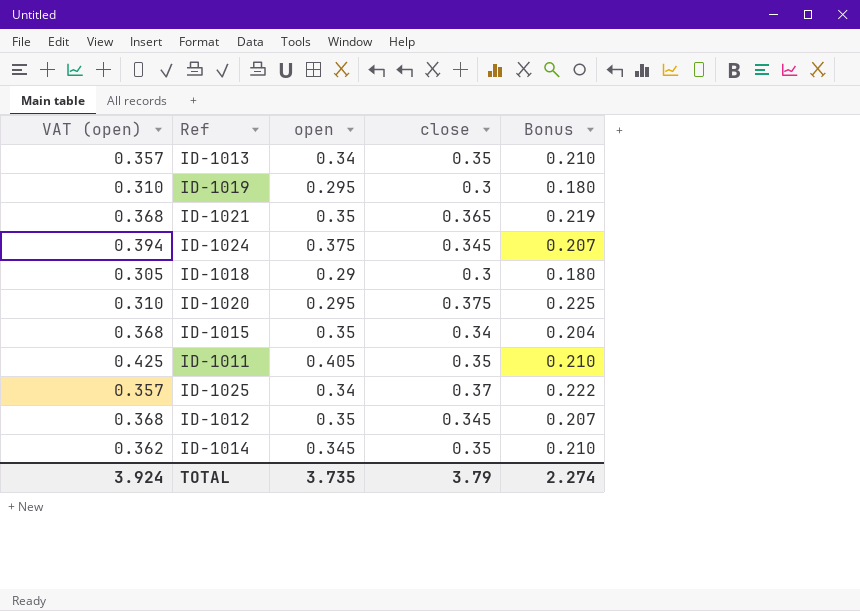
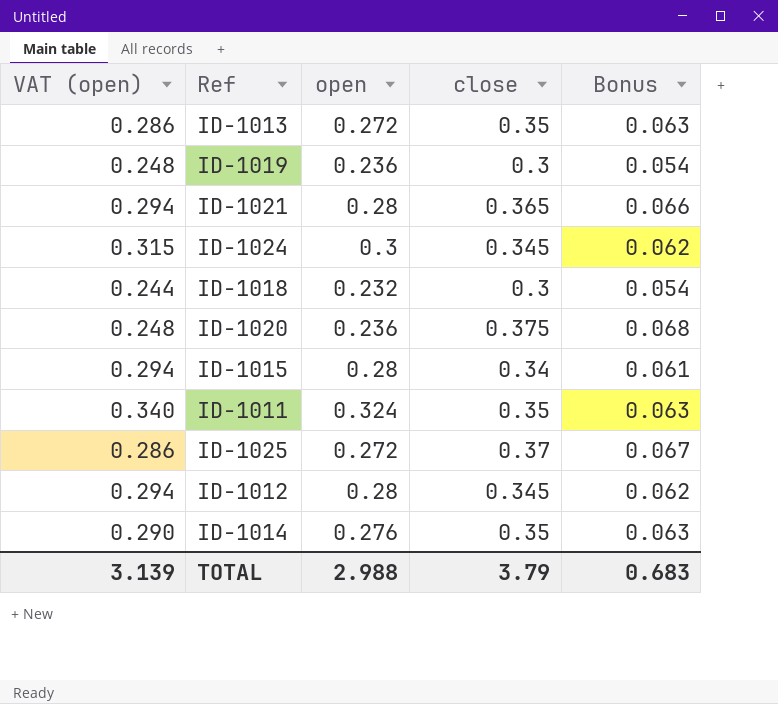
column Bonus | formula: [close] * 0.6 -> [close] * 0.18
ID-1013 | VAT (open): 0.357 -> 0.286
ID-1013 | open: 0.34 -> 0.272
ID-1019 | VAT (open): 0.310 -> 0.248
ID-1019 | open: 0.295 -> 0.236
ID-1021 | VAT (open): 0.368 -> 0.294
ID-1021 | open: 0.35 -> 0.28
ID-1024 | VAT (open): 0.394 -> 0.315
ID-1024 | open: 0.375 -> 0.3
ID-1018 | VAT (open): 0.305 -> 0.244
ID-1018 | open: 0.29 -> 0.232
ID-1020 | VAT (open): 0.310 -> 0.248
ID-1020 | open: 0.295 -> 0.236
ID-1015 | VAT (open): 0.368 -> 0.294
ID-1015 | open: 0.35 -> 0.28
ID-1011 | VAT (open): 0.425 -> 0.340
ID-1011 | open: 0.405 -> 0.324
ID-1025 | VAT (open): 0.357 -> 0.286
ID-1025 | open: 0.34 -> 0.272
ID-1012 | VAT (open): 0.368 -> 0.294
ID-1012 | open: 0.35 -> 0.28
ID-1014 | VAT (open): 0.362 -> 0.290
ID-1014 | open: 0.345 -> 0.276
TOTAL | VAT (open): 3.924 -> 3.139
TOTAL | open: 3.735 -> 2.988
TOTAL | Bonus: 2.274 -> 0.683

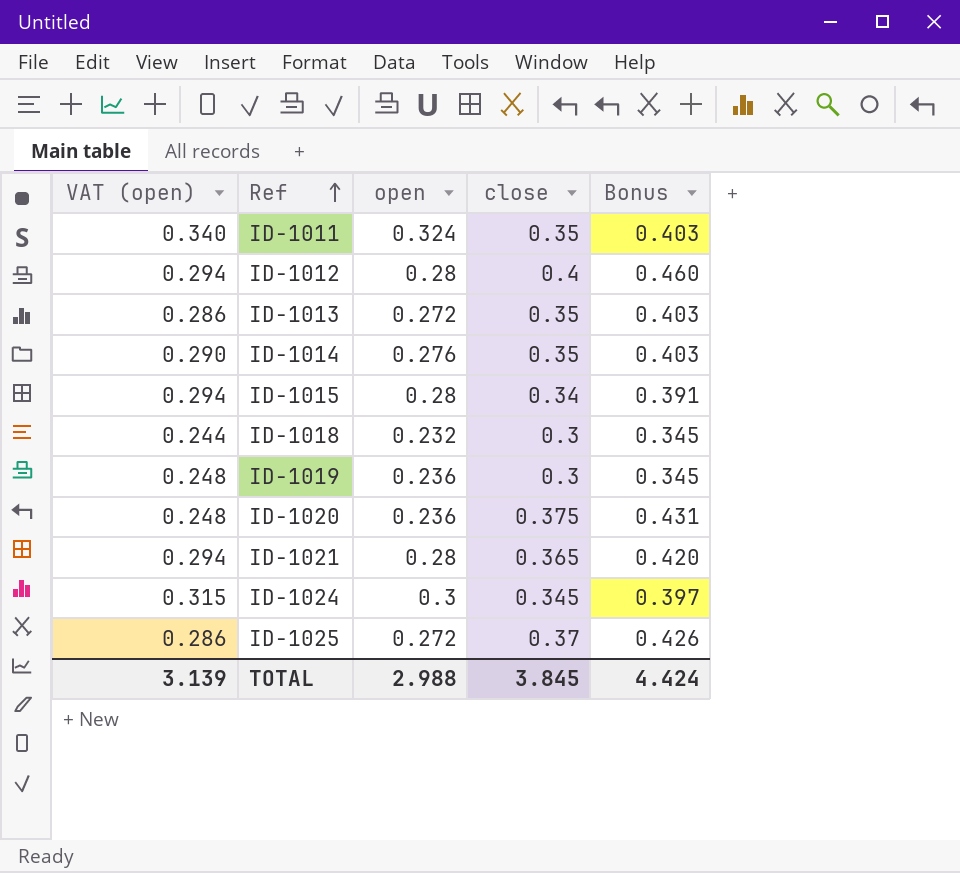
row order: none -> Ref ascending
column Bonus | formula: [close] * 0.18 -> [close] * 1.15
ID-1012 | close: 0.345 -> 0.4
TOTAL | close: 3.79 -> 3.845
TOTAL | Bonus: 0.683 -> 4.424

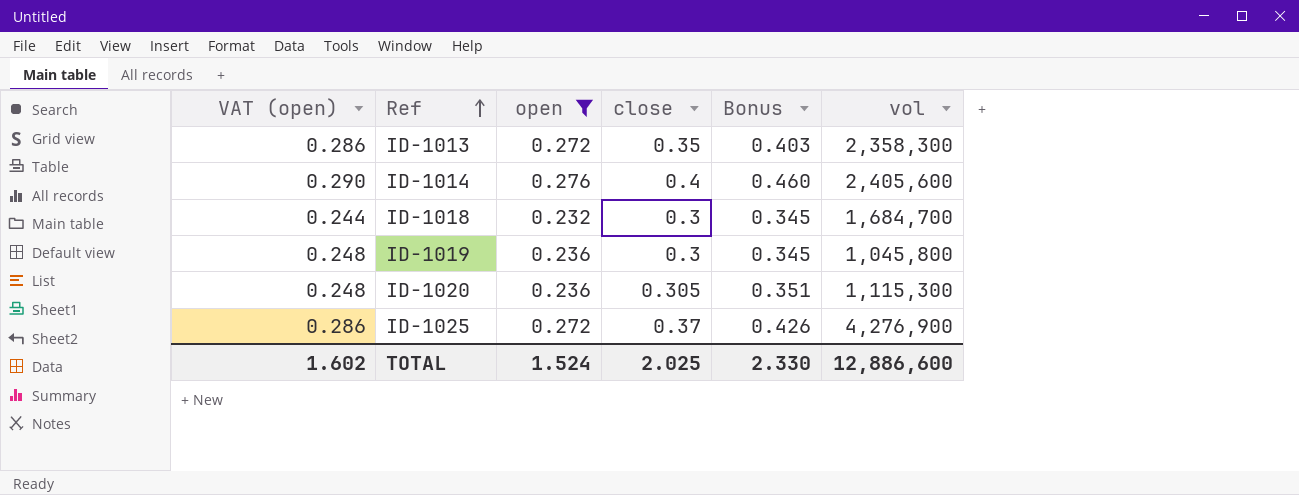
filter: none -> open <= 0.276
column vol | position: none -> 6
ID-1014 | close: 0.35 -> 0.4
ID-1014 | Bonus: 0.403 -> 0.460
ID-1020 | close: 0.375 -> 0.305
ID-1020 | Bonus: 0.431 -> 0.351
TOTAL | VAT (open): 3.139 -> 1.602
TOTAL | open: 2.988 -> 1.524
TOTAL | close: 3.845 -> 2.025
TOTAL | Bonus: 4.424 -> 2.330

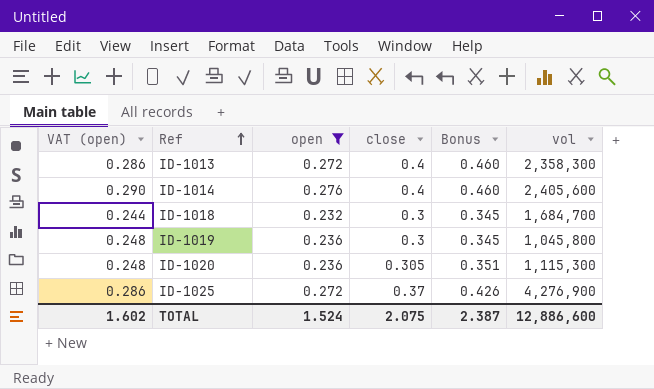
ID-1013 | close: 0.35 -> 0.4
ID-1013 | Bonus: 0.403 -> 0.460
TOTAL | close: 2.025 -> 2.075
TOTAL | Bonus: 2.330 -> 2.387

